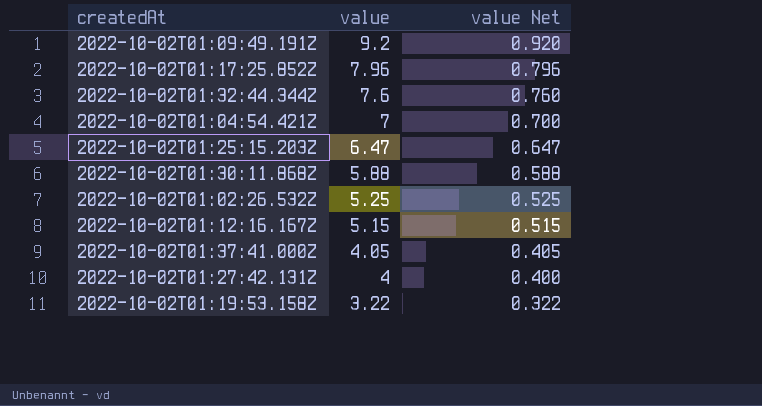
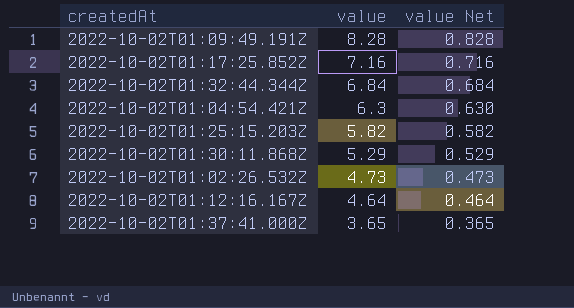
row 2022-10-02T01:27:42.131Z: 4 | 0.400 -> none
row 2022-10-02T01:19:53.158Z: 3.22 | 0.322 -> none
2022-10-02T01:09:49.191Z | value: 9.2 -> 8.28
2022-10-02T01:09:49.191Z | value Net: 0.920 -> 0.828
2022-10-02T01:17:25.852Z | value: 7.96 -> 7.16
2022-10-02T01:17:25.852Z | value Net: 0.796 -> 0.716
2022-10-02T01:32:44.344Z | value: 7.6 -> 6.84
2022-10-02T01:32:44.344Z | value Net: 0.760 -> 0.684
2022-10-02T01:04:54.421Z | value: 7 -> 6.3
2022-10-02T01:04:54.421Z | value Net: 0.700 -> 0.630
2022-10-02T01:25:15.203Z | value: 6.47 -> 5.82
2022-10-02T01:25:15.203Z | value Net: 0.647 -> 0.582
2022-10-02T01:30:11.868Z | value: 5.88 -> 5.29
2022-10-02T01:30:11.868Z | value Net: 0.588 -> 0.529
2022-10-02T01:02:26.532Z | value: 5.25 -> 4.73
2022-10-02T01:02:26.532Z | value Net: 0.525 -> 0.473
2022-10-02T01:12:16.167Z | value: 5.15 -> 4.64
2022-10-02T01:12:16.167Z | value Net: 0.515 -> 0.464
2022-10-02T01:37:41.000Z | value: 4.05 -> 3.65
2022-10-02T01:37:41.000Z | value Net: 0.405 -> 0.365

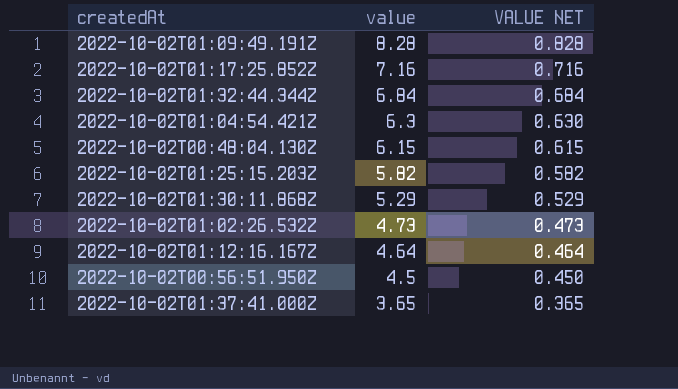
column name: value Net -> VALUE NET
row 2022-10-02T00:48:04.130Z: none -> 6.15 | 0.615
row 2022-10-02T00:56:51.950Z: none -> 4.5 | 0.450

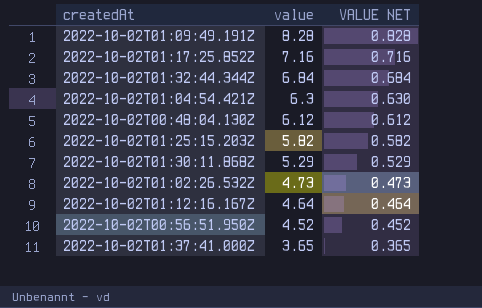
2022-10-02T00:48:04.130Z | value: 6.15 -> 6.12
2022-10-02T00:48:04.130Z | VALUE NET: 0.615 -> 0.612
2022-10-02T00:56:51.950Z | value: 4.5 -> 4.52
2022-10-02T00:56:51.950Z | VALUE NET: 0.450 -> 0.452

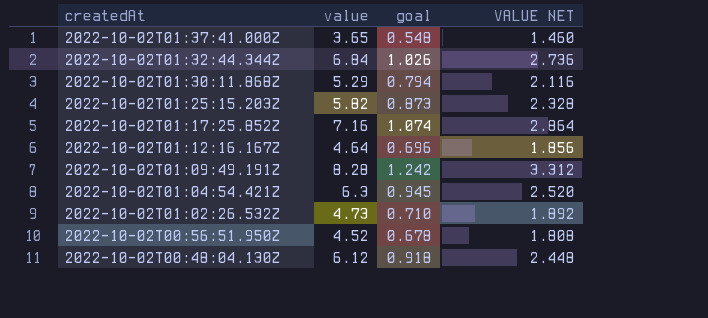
row order: value descending -> createdAt descending
column goal | formula: none -> [value] * 0.15
column VALUE NET | formula: [value] * 0.1 -> [value] * 0.4

